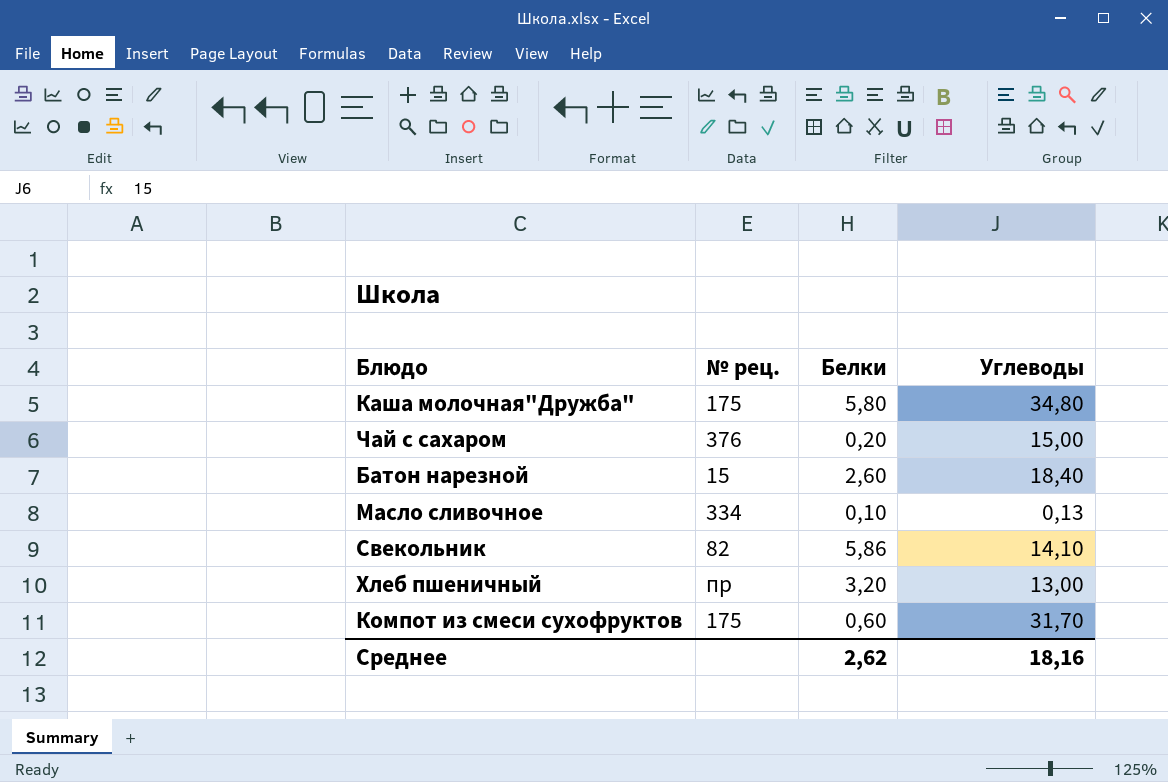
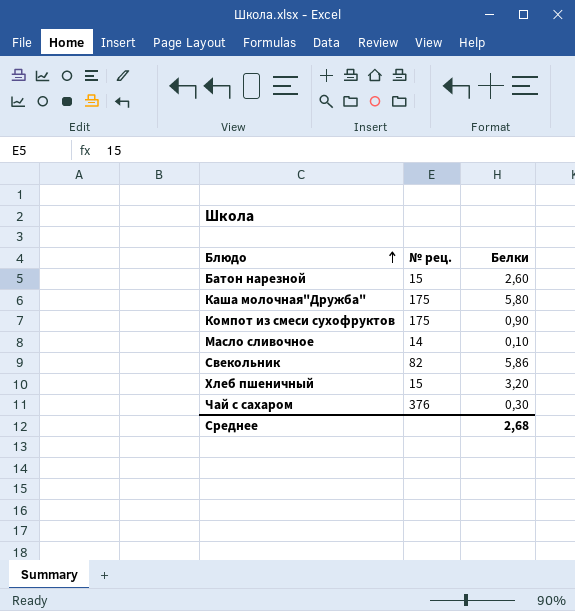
row order: none -> Блюдо ascending
column Углеводы | position: 4 -> none
Компот из смеси сухофруктов | Белки: 0,60 -> 0,90
Масло сливочное | № рец.: 334 -> 14
Хлеб пшеничный | № рец.: пр -> 15
Чай с сахаром | Белки: 0,20 -> 0,30
Среднее | Белки: 2,62 -> 2,68

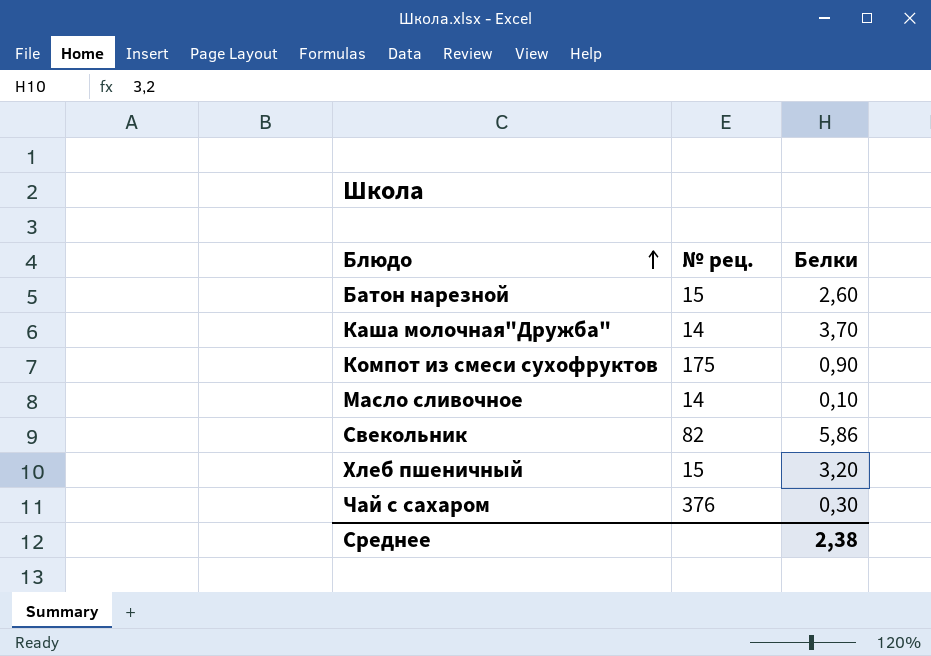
Каша молочная"Дружба" | № рец.: 175 -> 14
Каша молочная"Дружба" | Белки: 5,80 -> 3,70
Среднее | Белки: 2,68 -> 2,38

